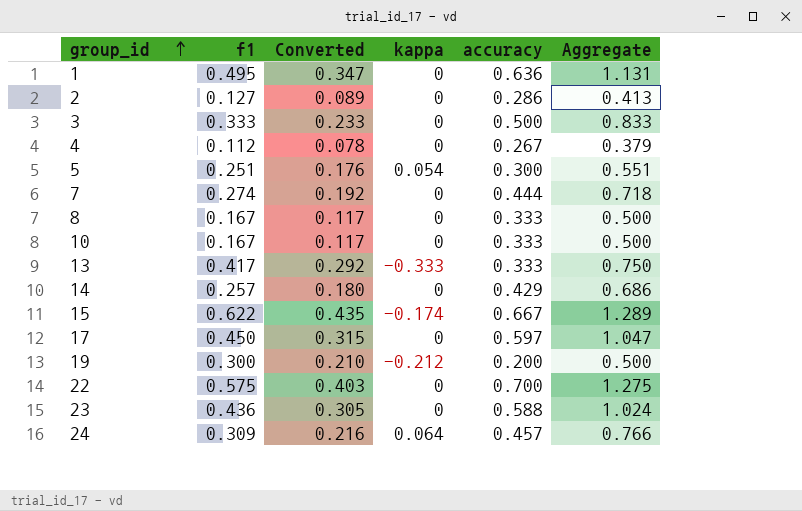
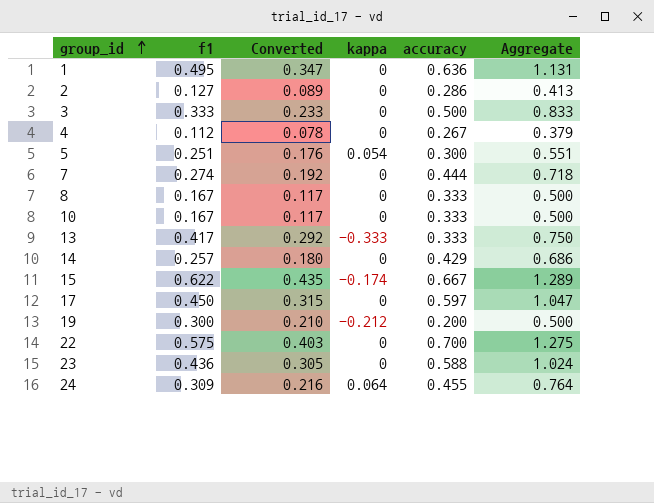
24 | accuracy: 0.457 -> 0.455
24 | Aggregate: 0.766 -> 0.764

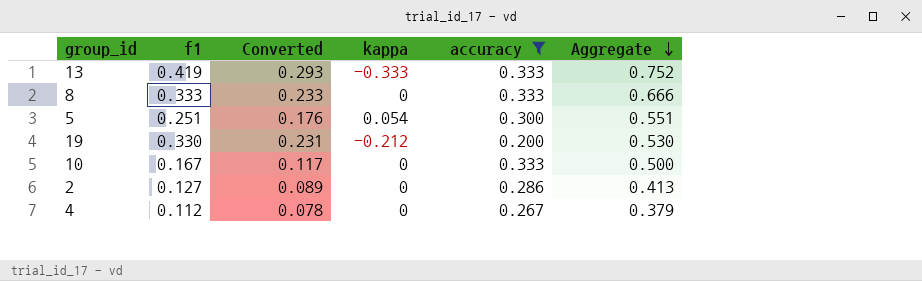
filter: none -> accuracy <= 0.333
row order: group_id ascending -> Aggregate descending
13 | f1: 0.417 -> 0.419
13 | Converted: 0.292 -> 0.293
13 | Aggregate: 0.750 -> 0.752
8 | f1: 0.167 -> 0.333
8 | Converted: 0.117 -> 0.233
8 | Aggregate: 0.500 -> 0.666
19 | f1: 0.300 -> 0.330
19 | Converted: 0.210 -> 0.231
19 | Aggregate: 0.500 -> 0.530

